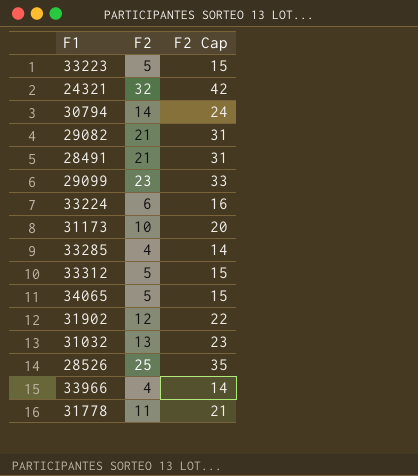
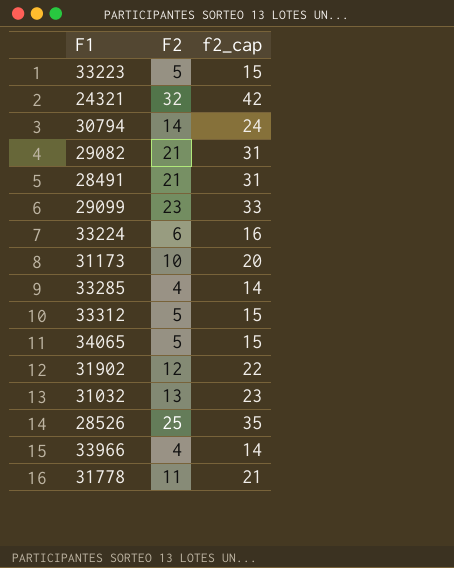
column name: F2 Cap -> f2_cap

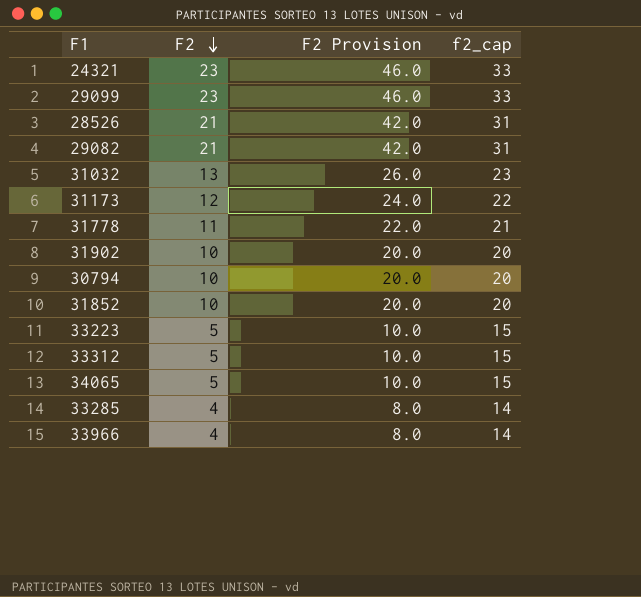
row order: none -> F2 descending
column F2 Provision | formula: none -> [F2] * 2
row 28491: 21 | 31 -> none
row 33224: 6 | 16 -> none
24321 | F2: 32 -> 23
24321 | f2_cap: 42 -> 33
28526 | F2: 25 -> 21
28526 | f2_cap: 35 -> 31
31173 | F2: 10 -> 12
31173 | f2_cap: 20 -> 22
31902 | F2: 12 -> 10
31902 | f2_cap: 22 -> 20
30794 | F2: 14 -> 10
30794 | f2_cap: 24 -> 20
row 31852: none -> 10 | 20.0 | 20

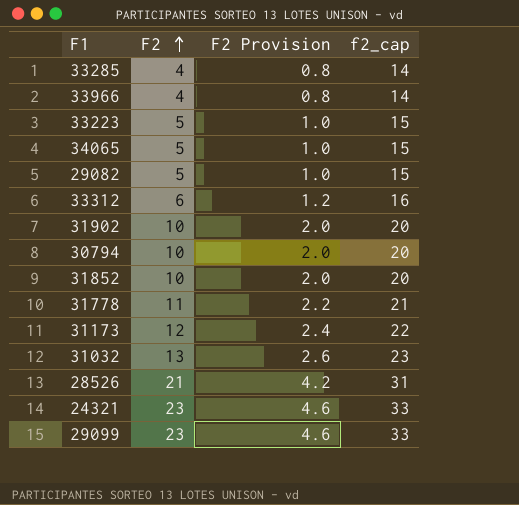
row order: F2 descending -> F2 ascending
column F2 Provision | formula: [F2] * 2 -> [F2] * 0.2
29082 | F2: 21 -> 5
29082 | f2_cap: 31 -> 15
33312 | F2: 5 -> 6
33312 | f2_cap: 15 -> 16

